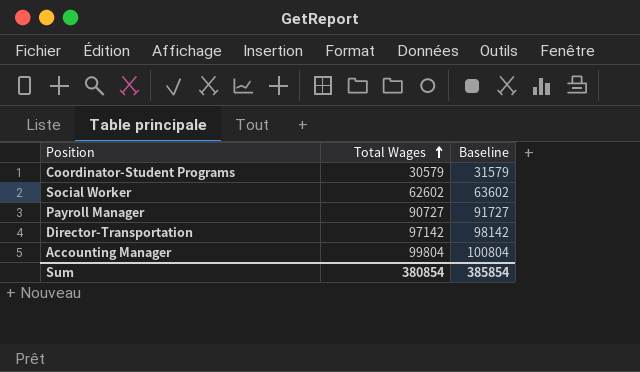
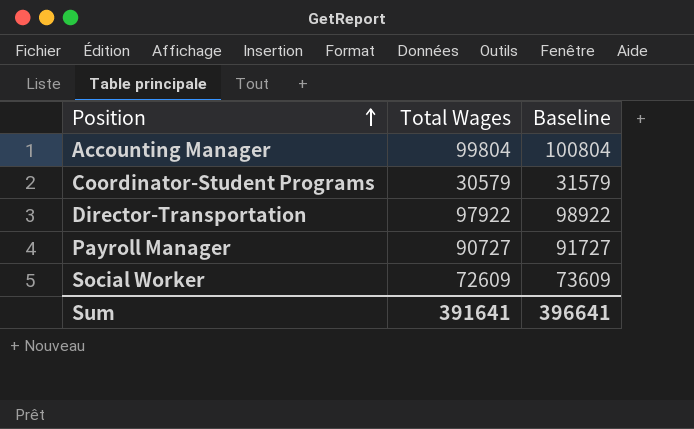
row order: Total Wages ascending -> Position ascending
Director-Transportation | Total Wages: 97142 -> 97922
Director-Transportation | Baseline: 98142 -> 98922
Social Worker | Total Wages: 62602 -> 72609
Social Worker | Baseline: 63602 -> 73609
Sum | Total Wages: 380854 -> 391641
Sum | Baseline: 385854 -> 396641

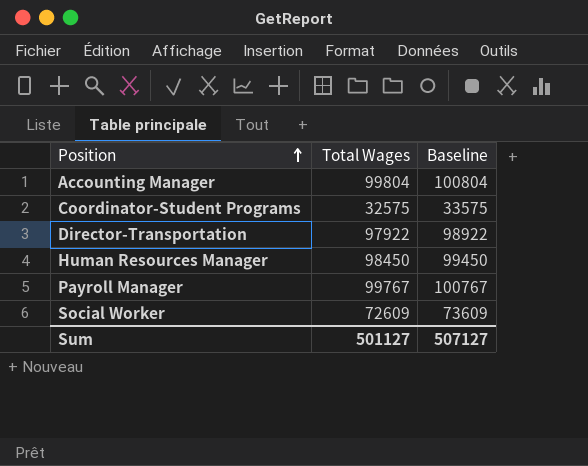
Coordinator-Student Programs | Total Wages: 30579 -> 32575
Coordinator-Student Programs | Baseline: 31579 -> 33575
row Human Resources Manager: none -> 98450 | 99450
Payroll Manager | Total Wages: 90727 -> 99767
Payroll Manager | Baseline: 91727 -> 100767
Sum | Total Wages: 391641 -> 501127
Sum | Baseline: 396641 -> 507127

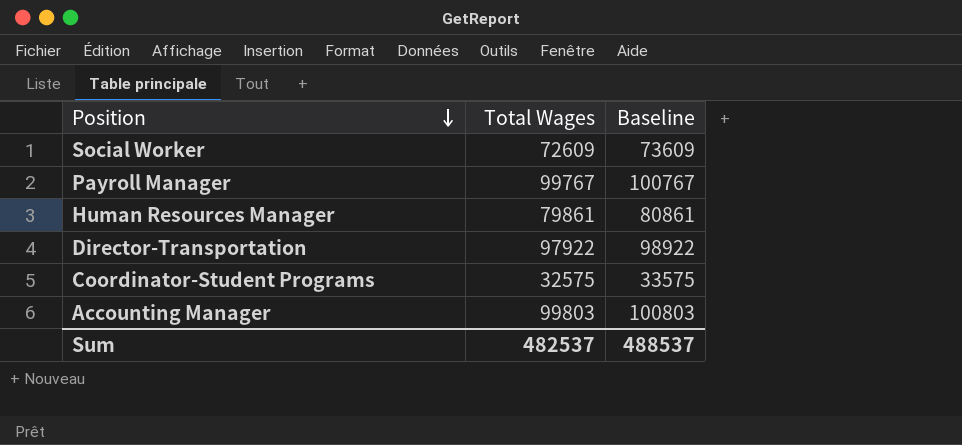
row order: Position ascending -> Position descending
Human Resources Manager | Total Wages: 98450 -> 79861
Human Resources Manager | Baseline: 99450 -> 80861
Accounting Manager | Total Wages: 99804 -> 99803
Accounting Manager | Baseline: 100804 -> 100803
Sum | Total Wages: 501127 -> 482537
Sum | Baseline: 507127 -> 488537

